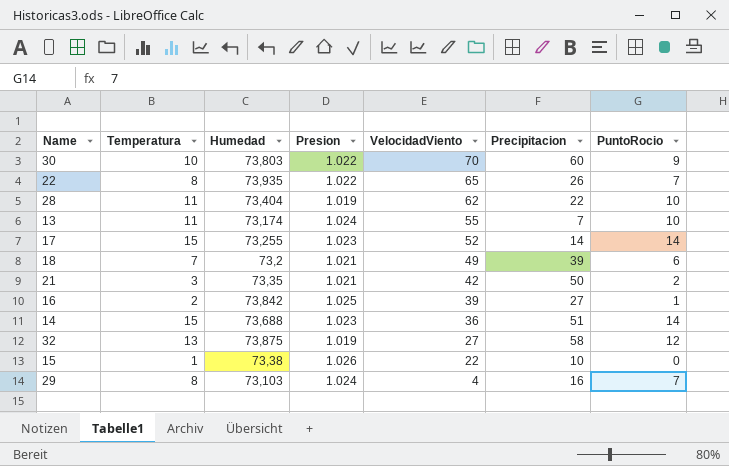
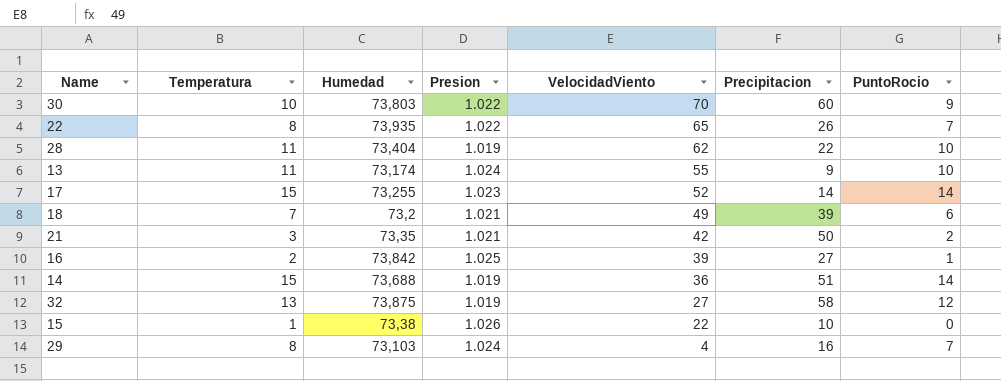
13 | Precipitacion: 7 -> 9
14 | Presion: 1.023 -> 1.019

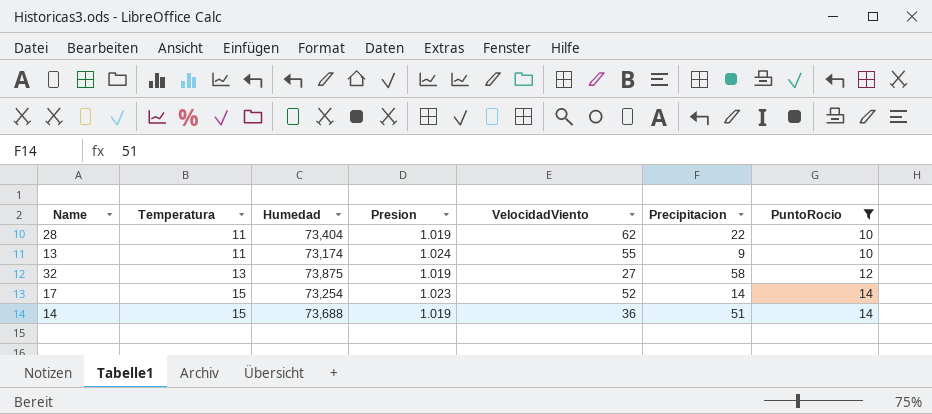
filter: none -> PuntoRocio >= 10
row order: VelocidadViento descending -> Temperatura ascending
17 | Humedad: 73,255 -> 73,254

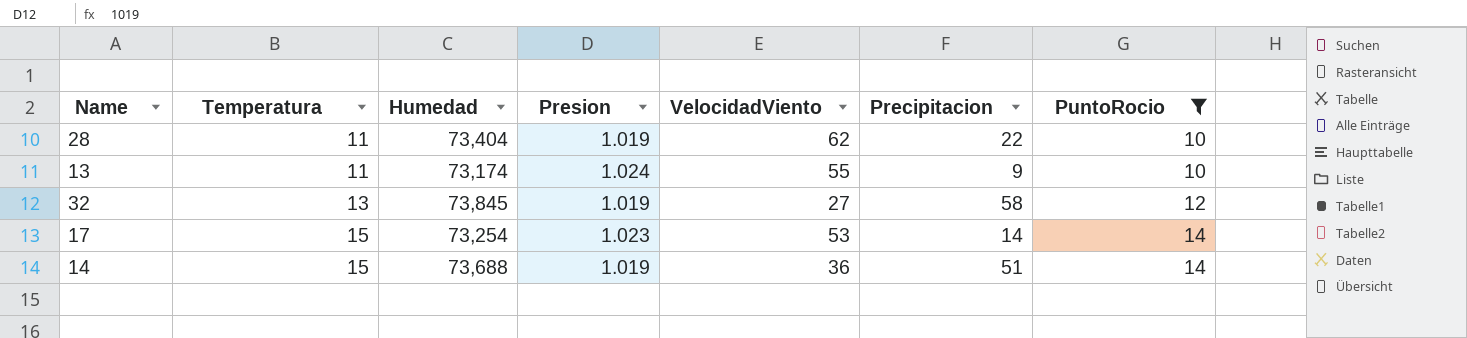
32 | Humedad: 73,875 -> 73,845
17 | VelocidadViento: 52 -> 53

